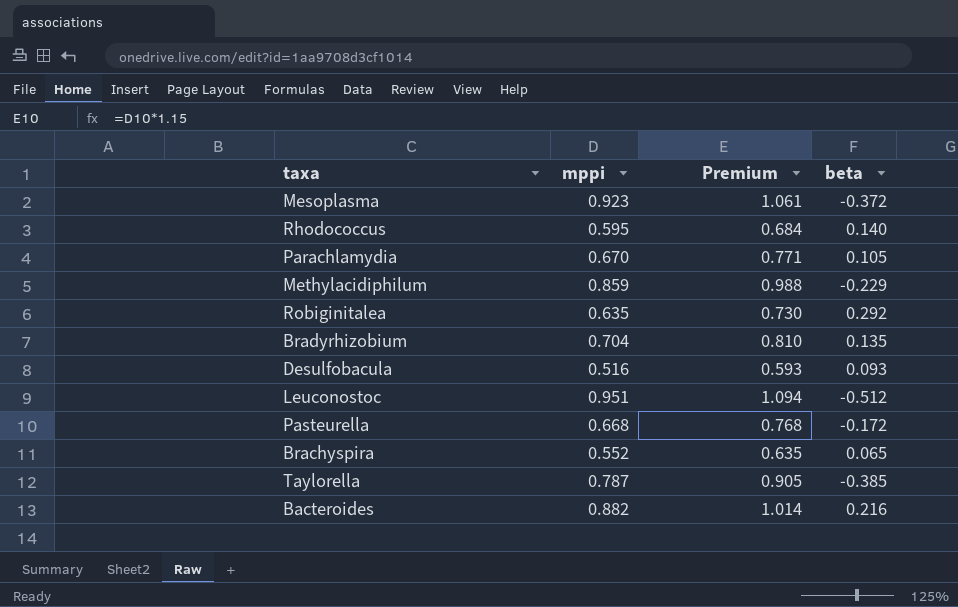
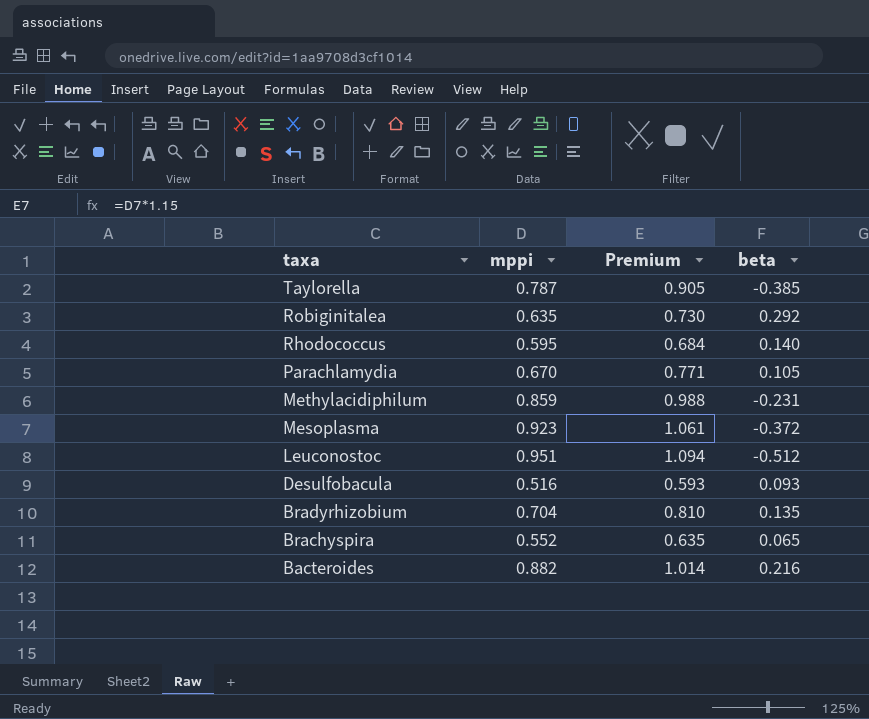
row order: none -> taxa descending
row Pasteurella: 0.668 | 0.768 | -0.172 -> none
Methylacidiphilum | beta: -0.229 -> -0.231

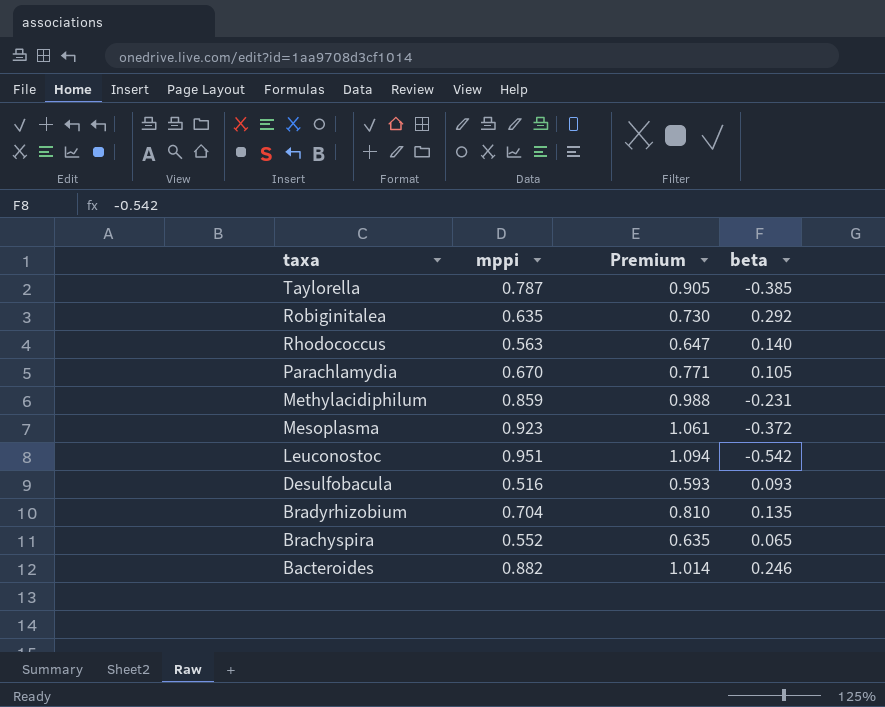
Rhodococcus | mppi: 0.595 -> 0.563
Rhodococcus | Premium: 0.684 -> 0.647
Leuconostoc | beta: -0.512 -> -0.542
Bacteroides | beta: 0.216 -> 0.246

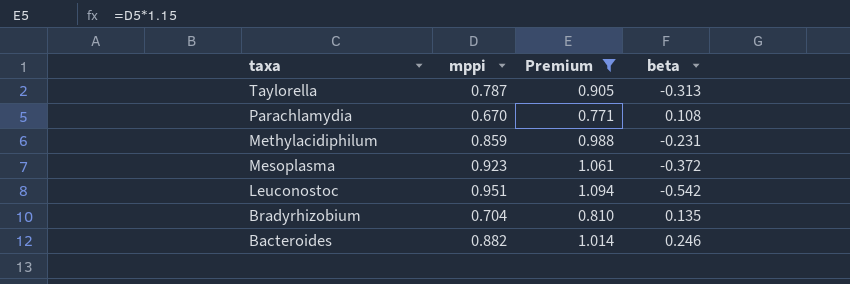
filter: none -> Premium >= 0.771
Taylorella | beta: -0.385 -> -0.313
Parachlamydia | beta: 0.105 -> 0.108

